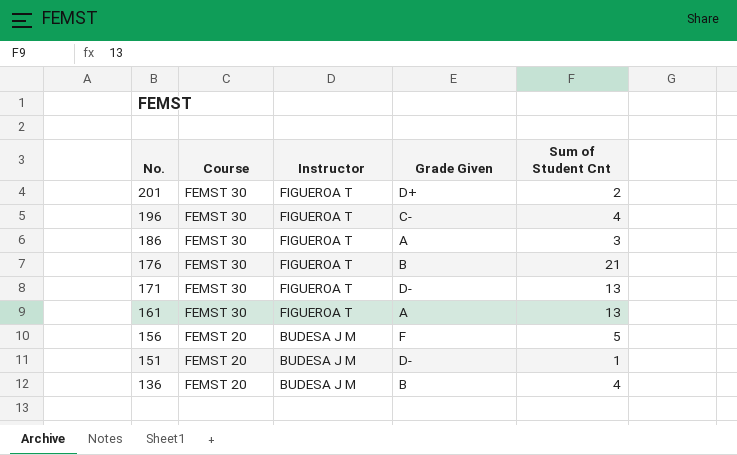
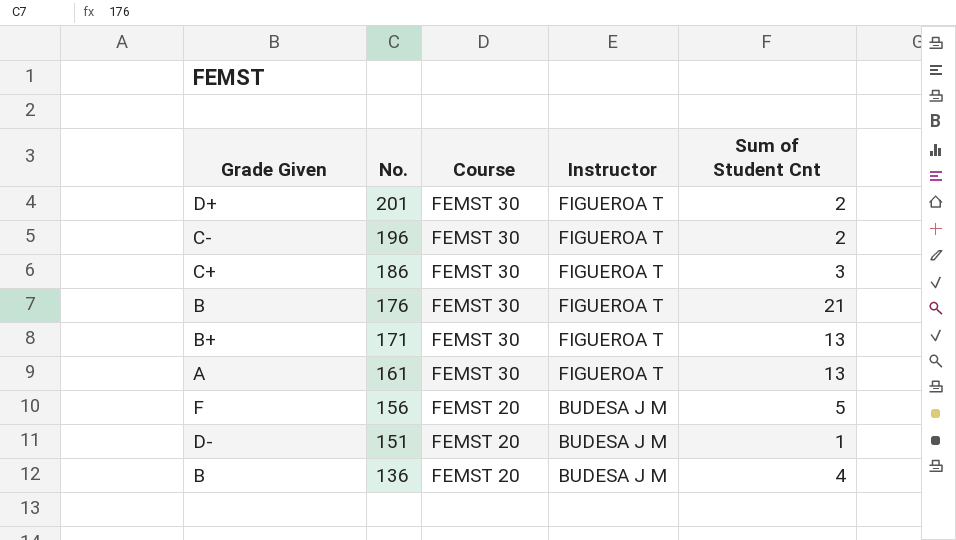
column Grade Given | position: 4 -> 1
196 | Sum of Student Cnt: 4 -> 2
186 | Grade Given: A -> C+
171 | Grade Given: D- -> B+

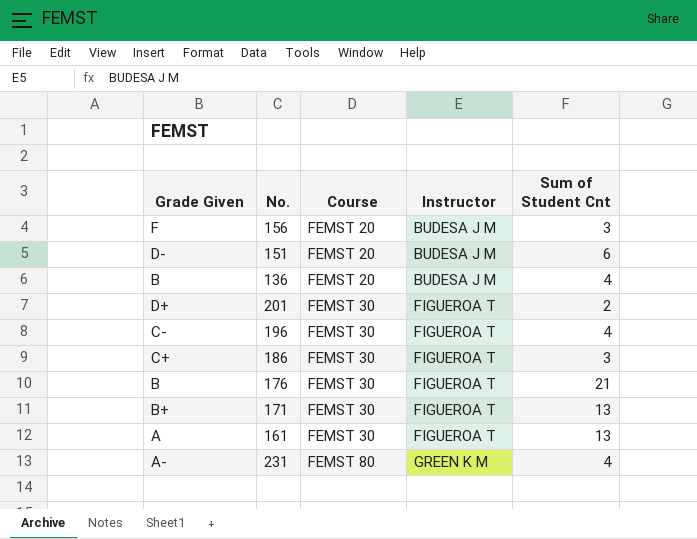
row order: No. descending -> Course ascending
156 | Sum of Student Cnt: 5 -> 3
151 | Sum of Student Cnt: 1 -> 6
196 | Sum of Student Cnt: 2 -> 4
row 231: none -> A- | FEMST 80 | GREEN K M | 4

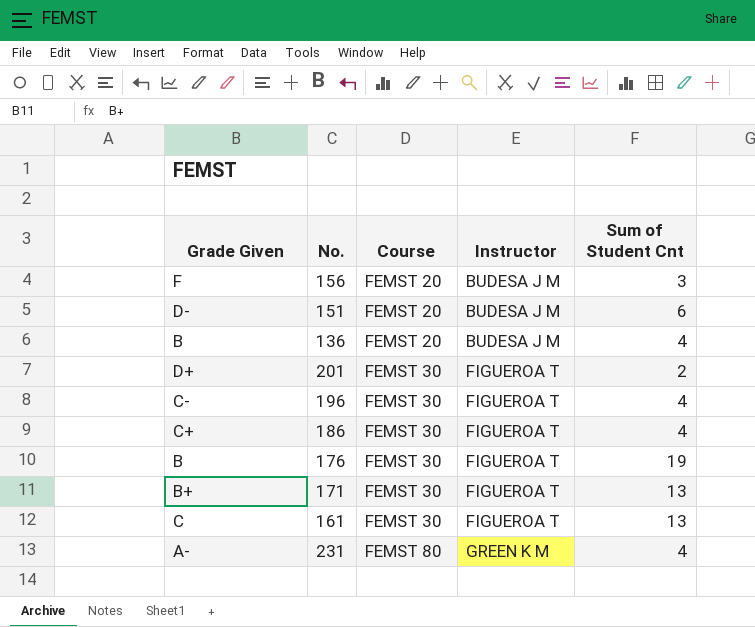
186 | Sum of Student Cnt: 3 -> 4
176 | Sum of Student Cnt: 21 -> 19
161 | Grade Given: A -> C

